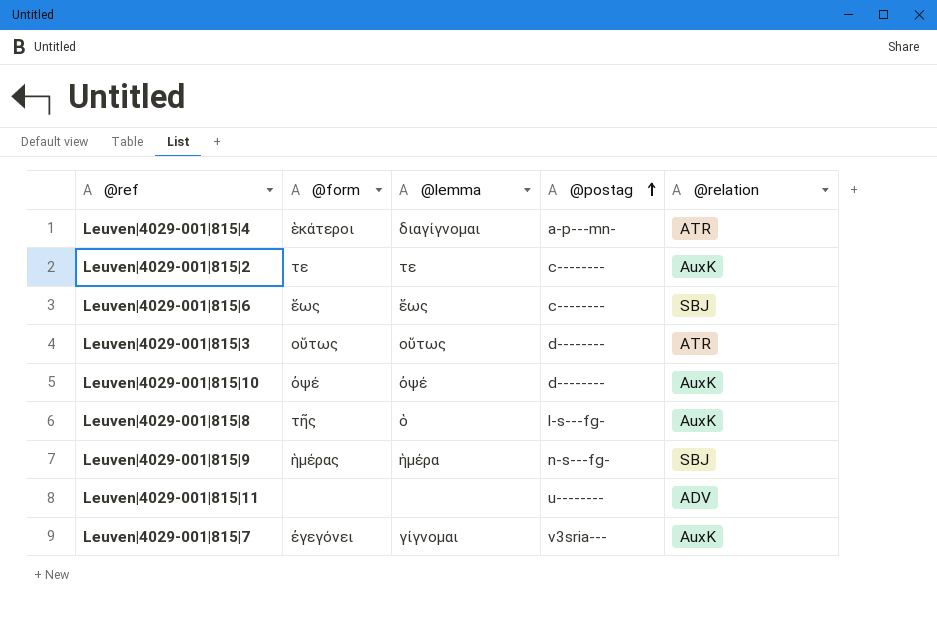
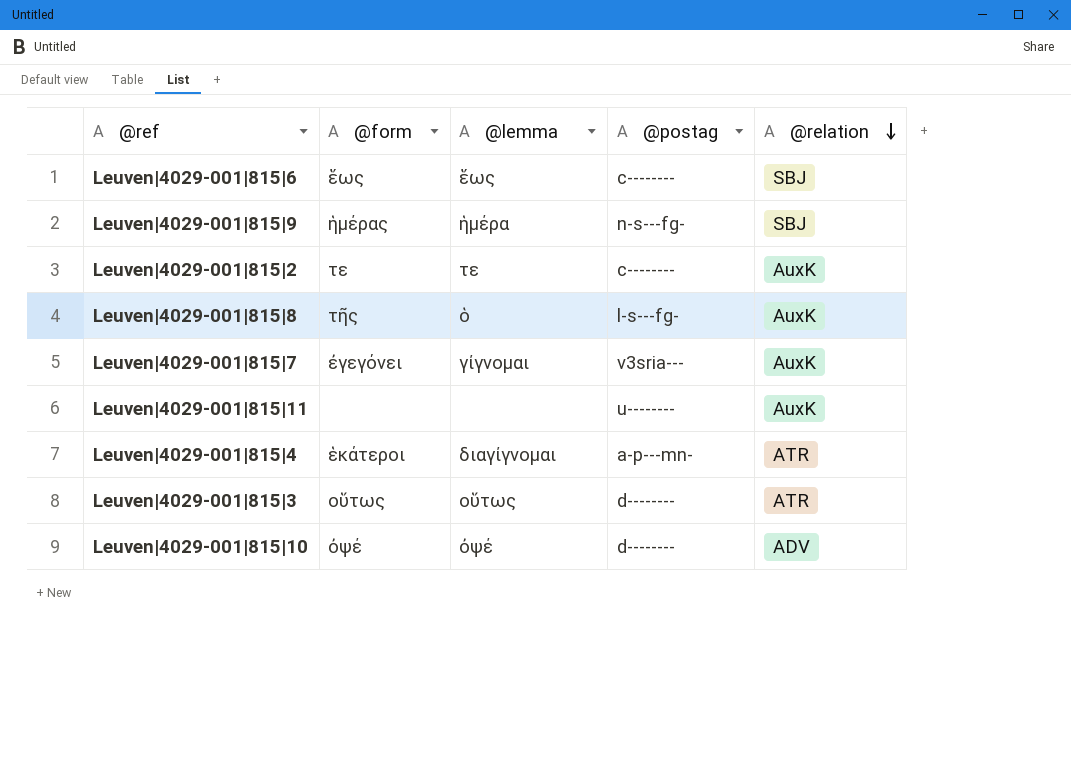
row order: @postag ascending -> @relation descending
Leuven|4029-001|815|11 | @relation: ADV -> AuxK
Leuven|4029-001|815|10 | @relation: AuxK -> ADV

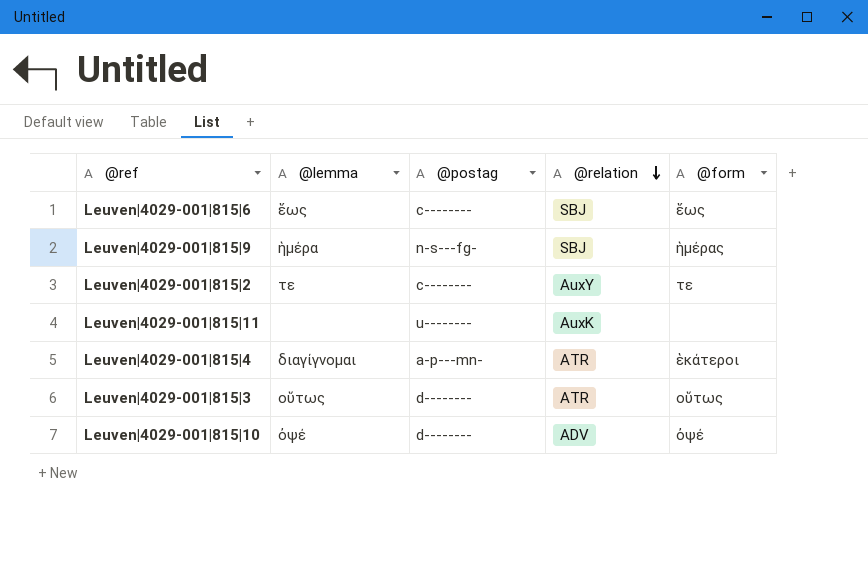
column @form | position: 2 -> 5
row Leuven|4029-001|815|8: τῆς | ὁ | l-s---fg- | AuxK -> none
row Leuven|4029-001|815|7: ἐγεγόνει | γίγνομαι | v3sria--- | AuxK -> none
Leuven|4029-001|815|2 | @relation: AuxK -> AuxY

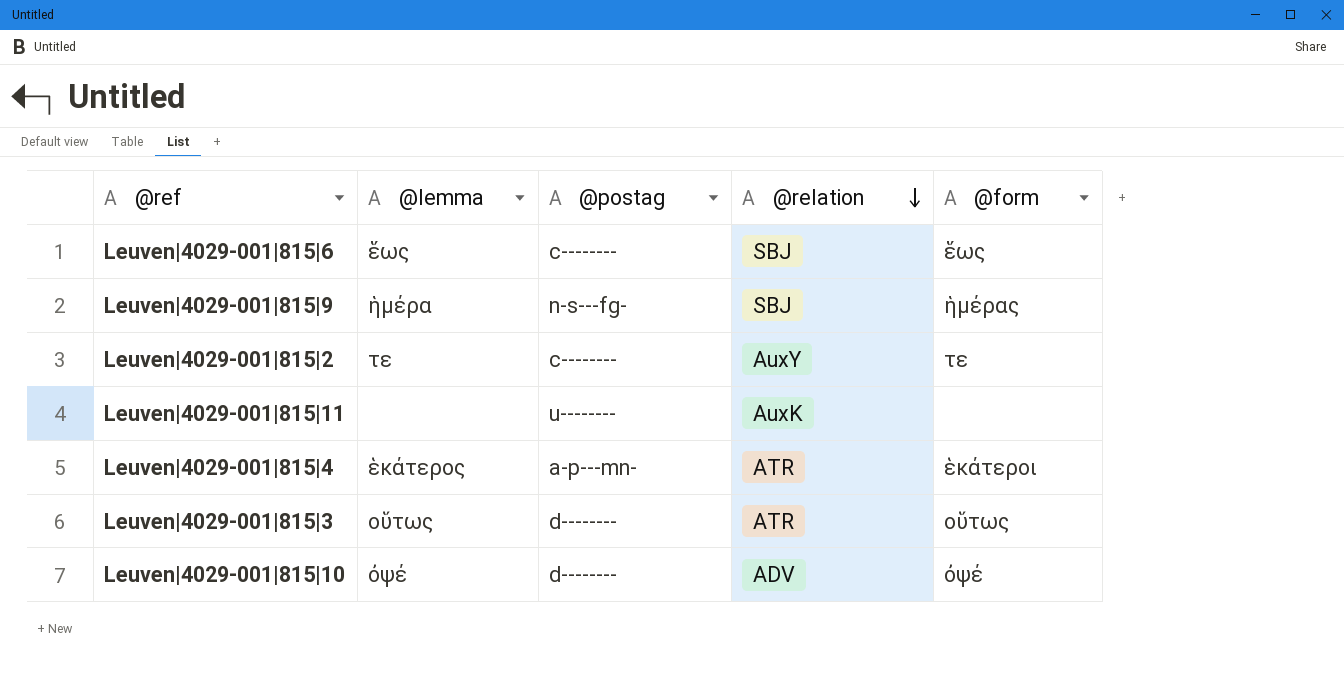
Leuven|4029-001|815|4 | @lemma: διαγίγνομαι -> ἑκάτερος

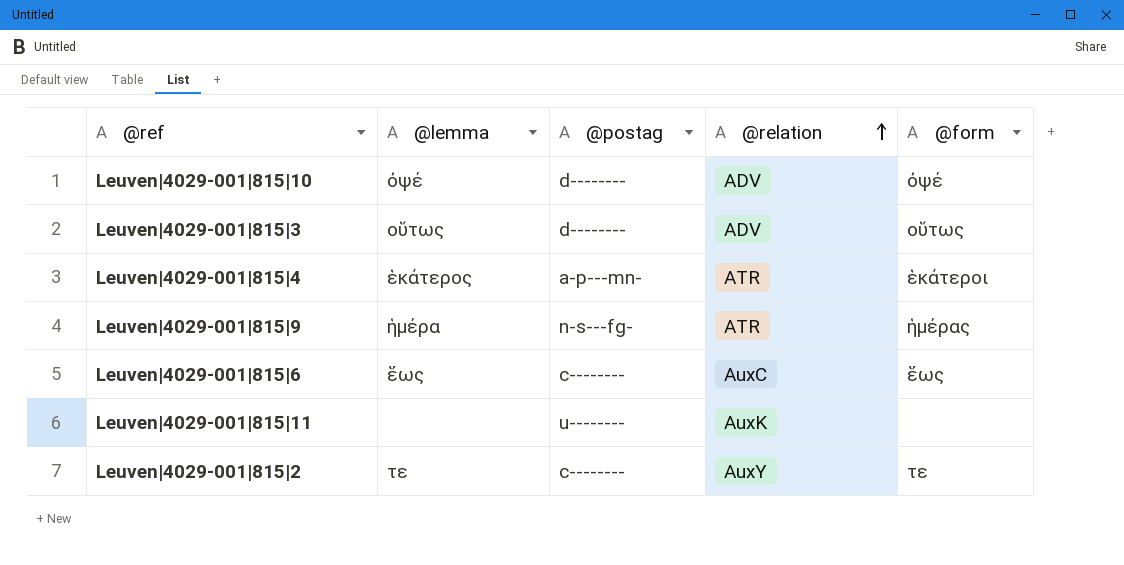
row order: @relation descending -> @relation ascending
Leuven|4029-001|815|3 | @relation: ATR -> ADV
Leuven|4029-001|815|9 | @relation: SBJ -> ATR
Leuven|4029-001|815|6 | @relation: SBJ -> AuxC

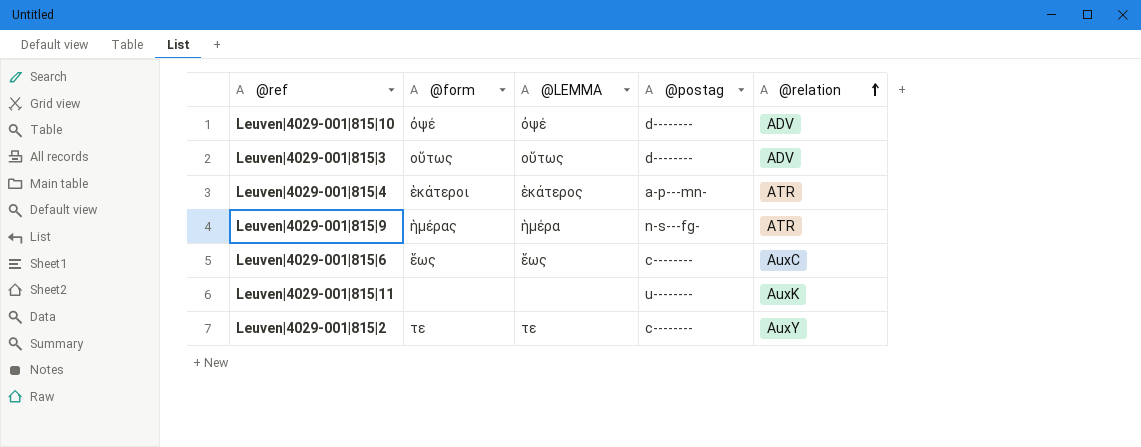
column @form | position: 5 -> 2
column name: @lemma -> @LEMMA

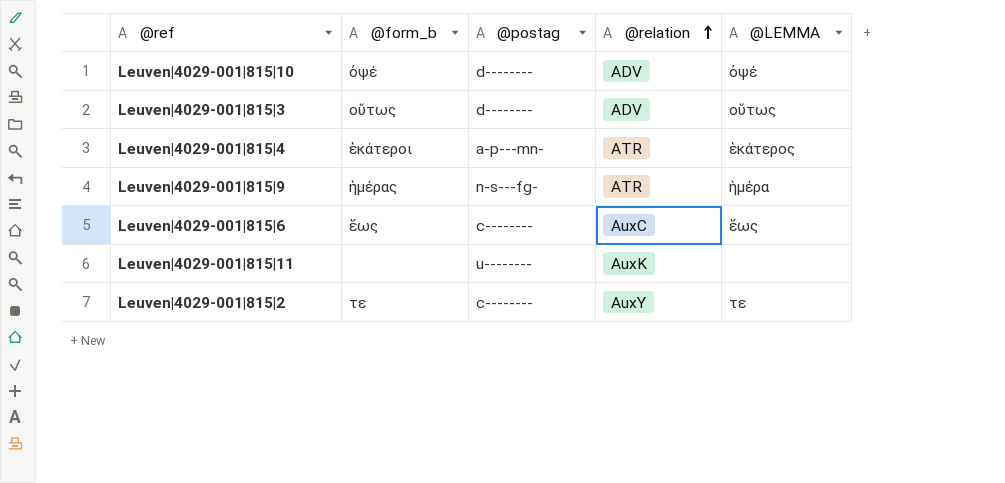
column name: @form -> @form_b
column @LEMMA | position: 3 -> 5

